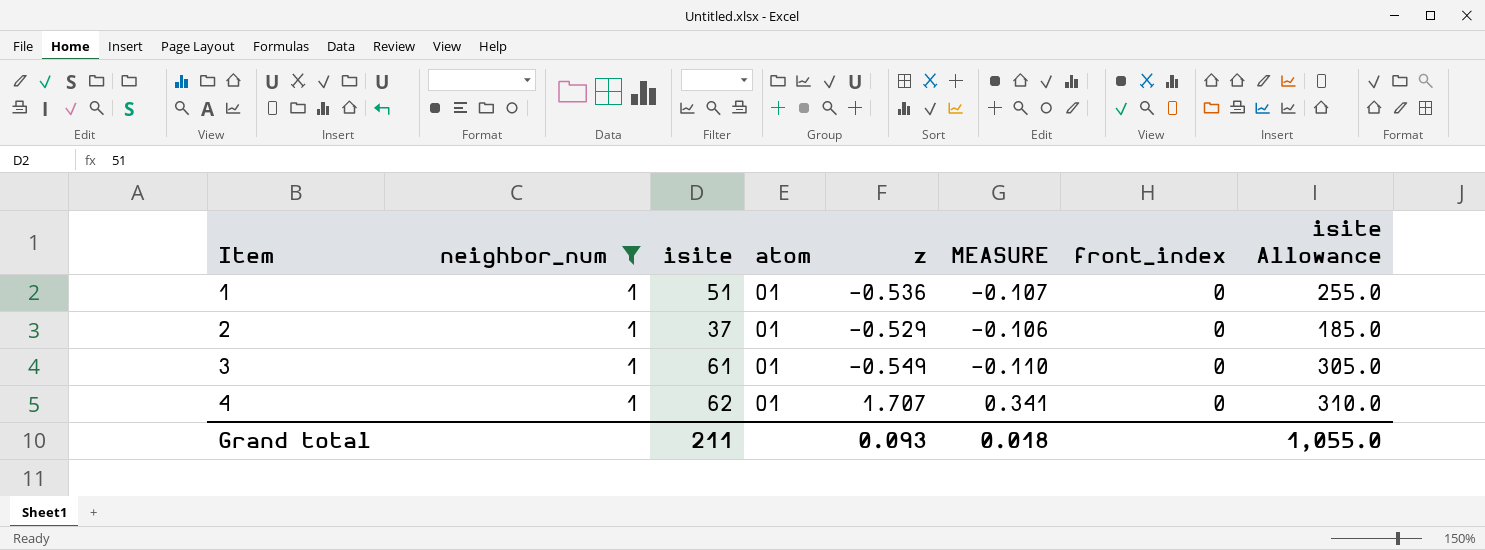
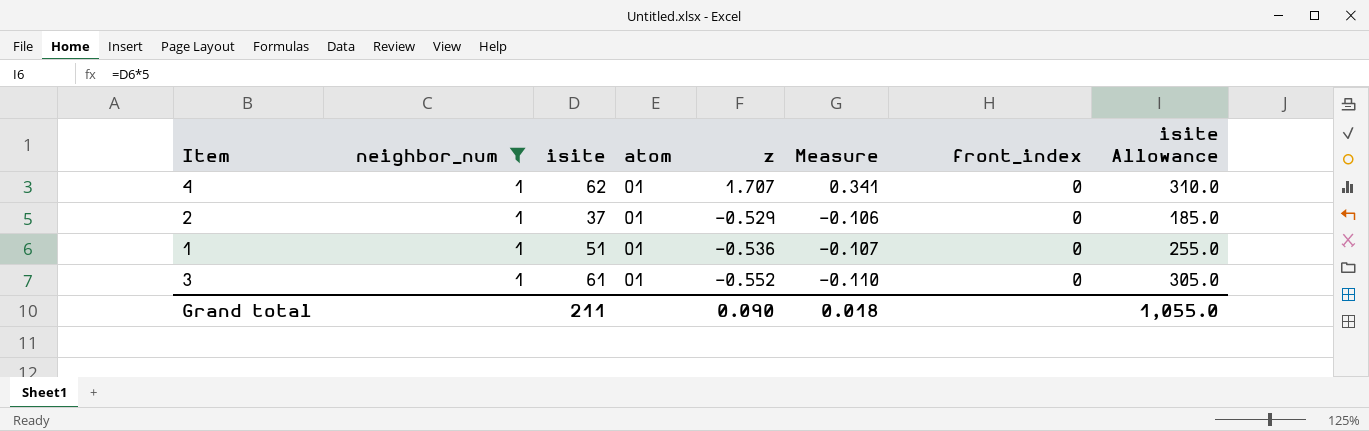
row order: Item ascending -> z descending
column name: MEASURE -> Measure
3 | z: -0.549 -> -0.552
Grand total | z: 0.093 -> 0.090

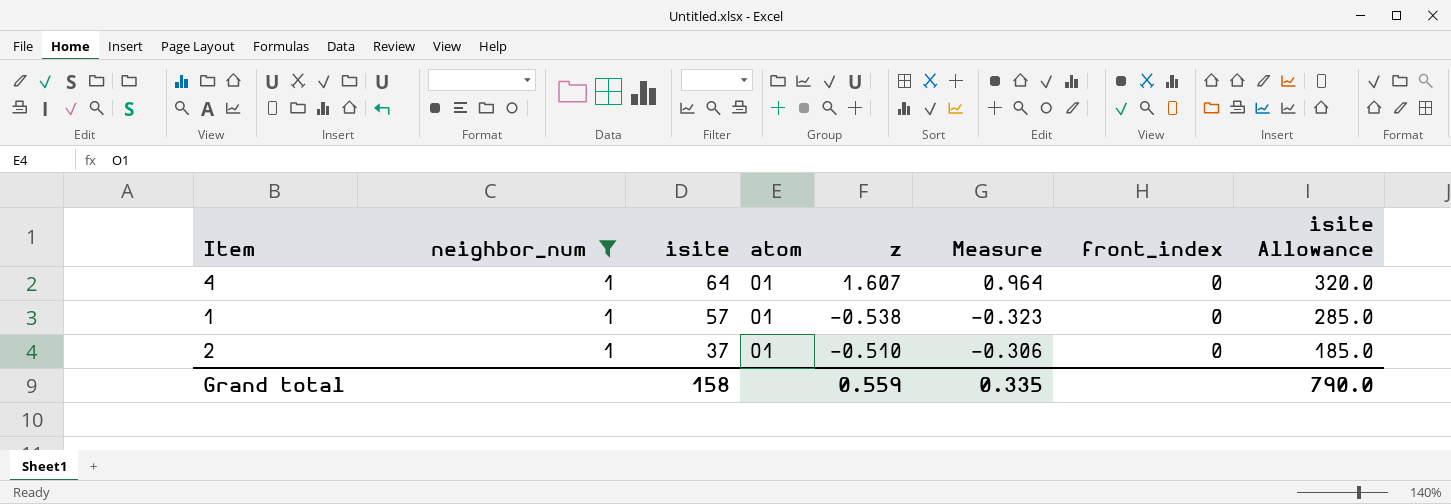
row order: z descending -> isite descending
column Measure | formula: [z] * 0.2 -> [z] * 0.6
row 3: 1 | 61 | O1 | -0.552 | -0.110 | 0 | 305.0 -> none
4 | isite: 62 -> 64
4 | z: 1.707 -> 1.607
4 | isite Allowance: 310.0 -> 320.0
1 | isite: 51 -> 57
1 | z: -0.536 -> -0.538
1 | isite Allowance: 255.0 -> 285.0
2 | z: -0.529 -> -0.510
Grand total | isite: 211 -> 158
Grand total | z: 0.090 -> 0.559
Grand total | Measure: 0.018 -> 0.335
Grand total | isite Allowance: 1,055.0 -> 790.0

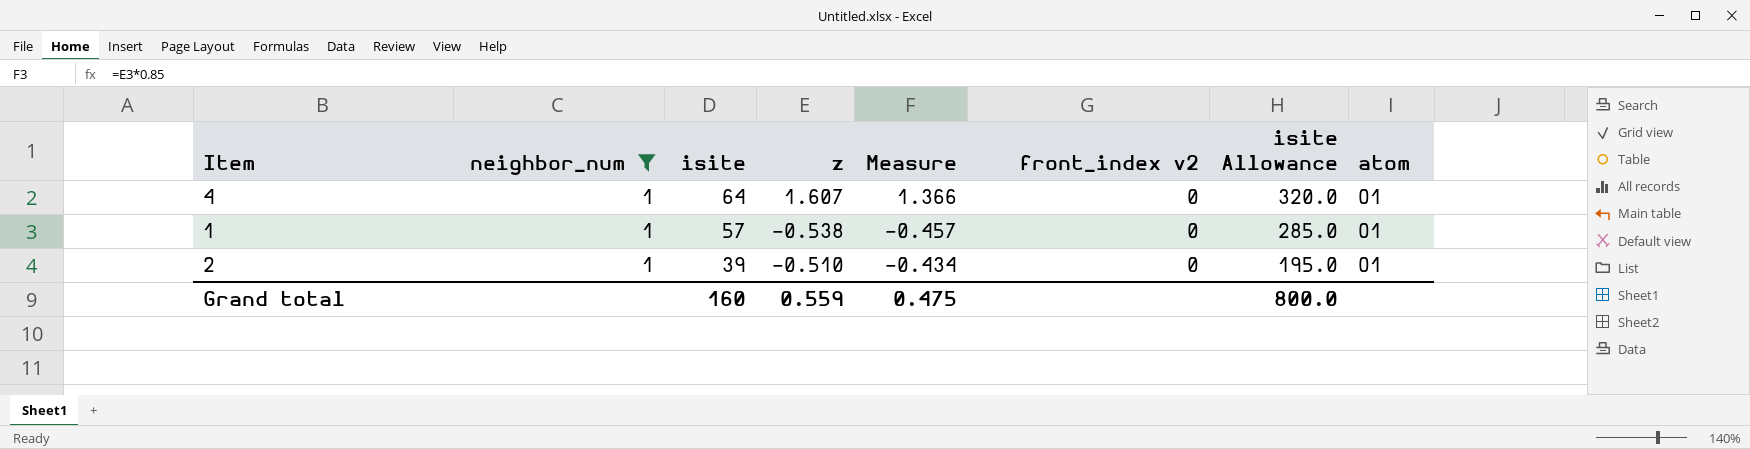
column Measure | formula: [z] * 0.6 -> [z] * 0.85
column name: front_index -> front_index v2
column atom | position: 4 -> 8
2 | isite: 37 -> 39
2 | isite Allowance: 185.0 -> 195.0
Grand total | isite: 158 -> 160
Grand total | Measure: 0.335 -> 0.475
Grand total | isite Allowance: 790.0 -> 800.0

